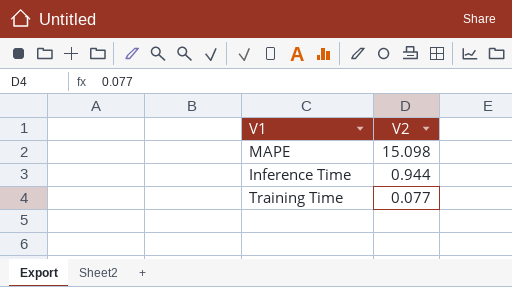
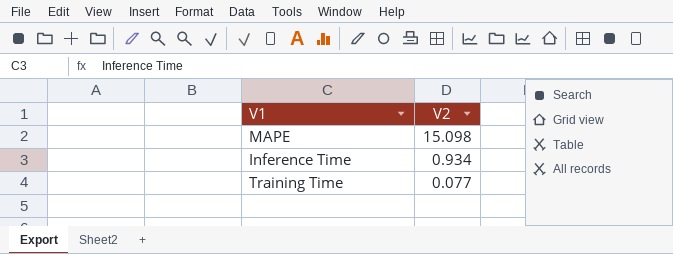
Inference Time | V2: 0.944 -> 0.934

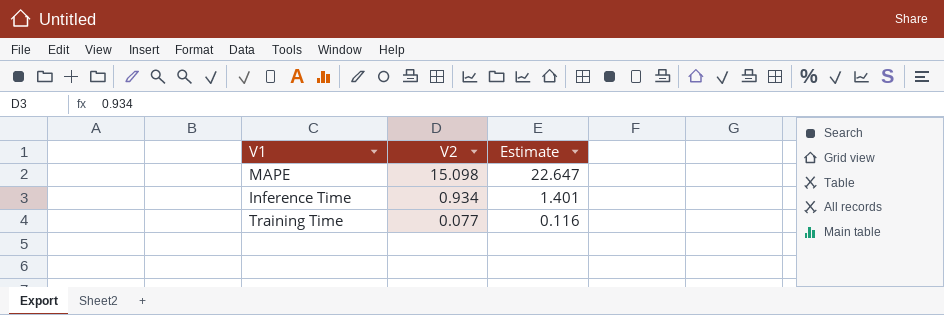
column Estimate | formula: none -> [V2] * 1.5

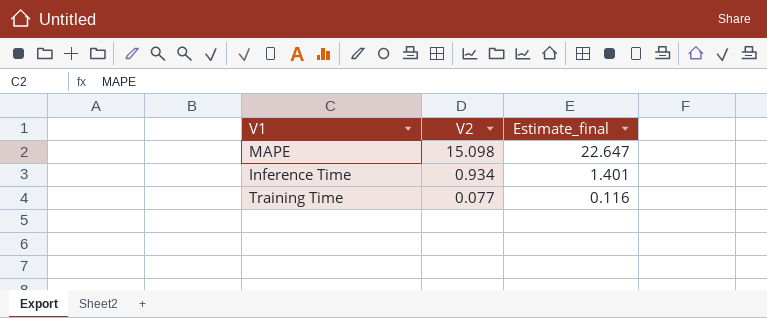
column name: Estimate -> Estimate_final

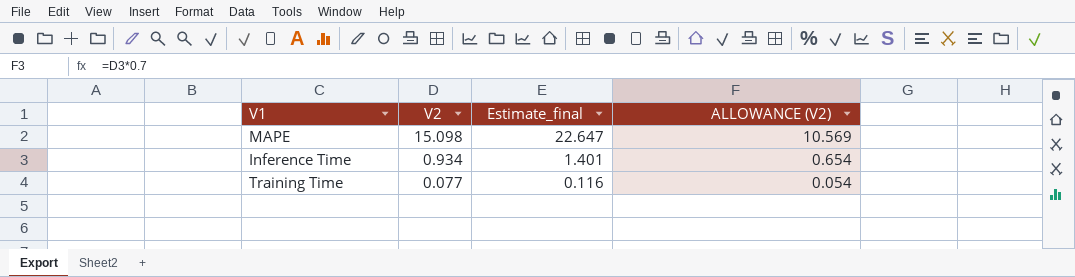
column ALLOWANCE (V2) | formula: none -> [V2] * 0.7

